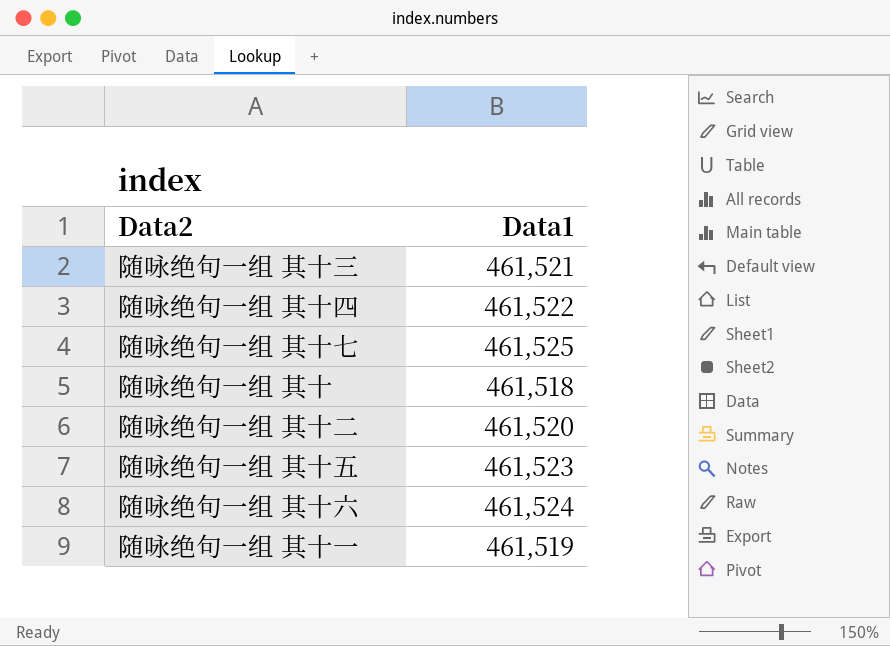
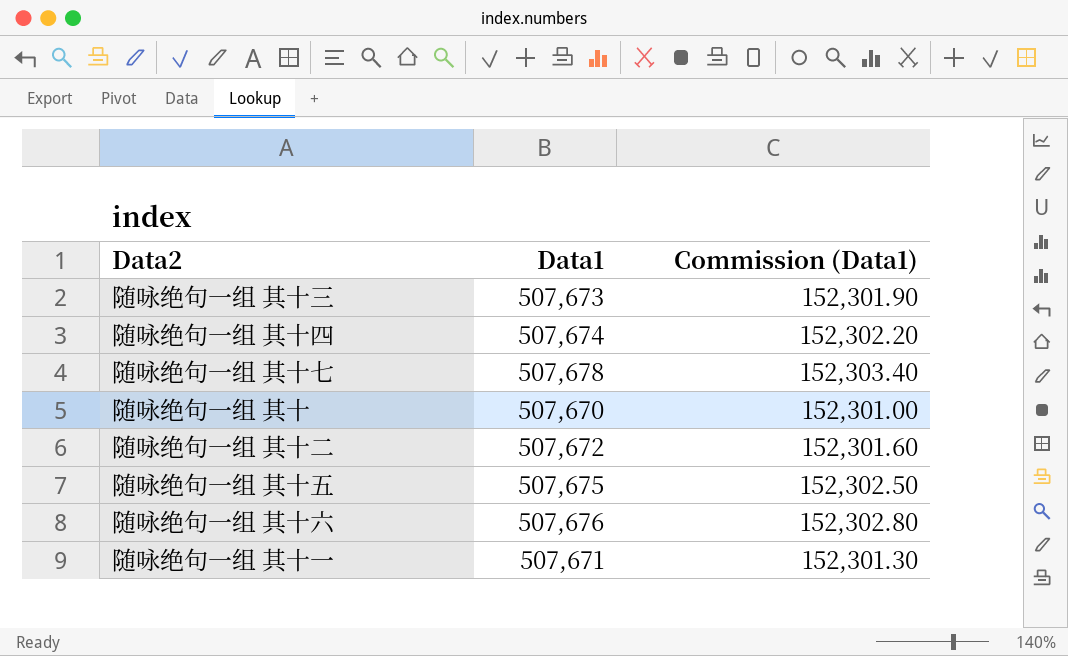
column Commission (Data1) | formula: none -> [Data1] * 0.3
随咏绝句一组 其十三 | Data1: 461,521 -> 507,673
随咏绝句一组 其十四 | Data1: 461,522 -> 507,674
随咏绝句一组 其十七 | Data1: 461,525 -> 507,678
随咏绝句一组 其十 | Data1: 461,518 -> 507,670
随咏绝句一组 其十二 | Data1: 461,520 -> 507,672
随咏绝句一组 其十五 | Data1: 461,523 -> 507,675
随咏绝句一组 其十六 | Data1: 461,524 -> 507,676
随咏绝句一组 其十一 | Data1: 461,519 -> 507,671

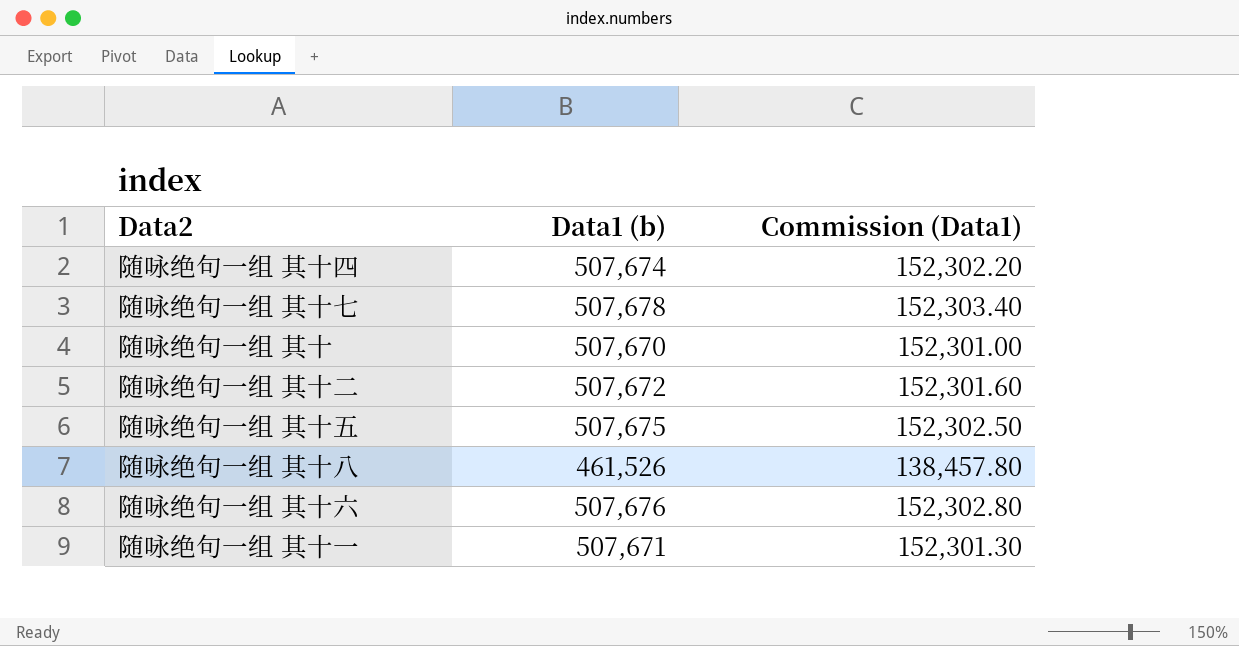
column name: Data1 -> Data1 (b)
row 随咏绝句一组 其十三: 507,673 | 152,301.90 -> none
row 随咏绝句一组 其十八: none -> 461,526 | 138,457.80

